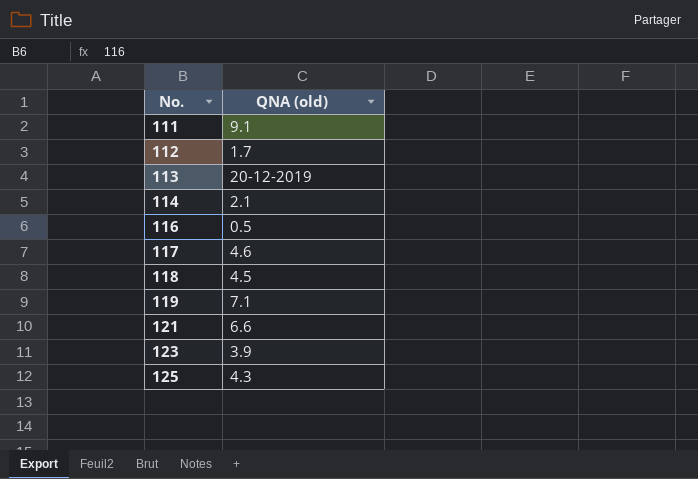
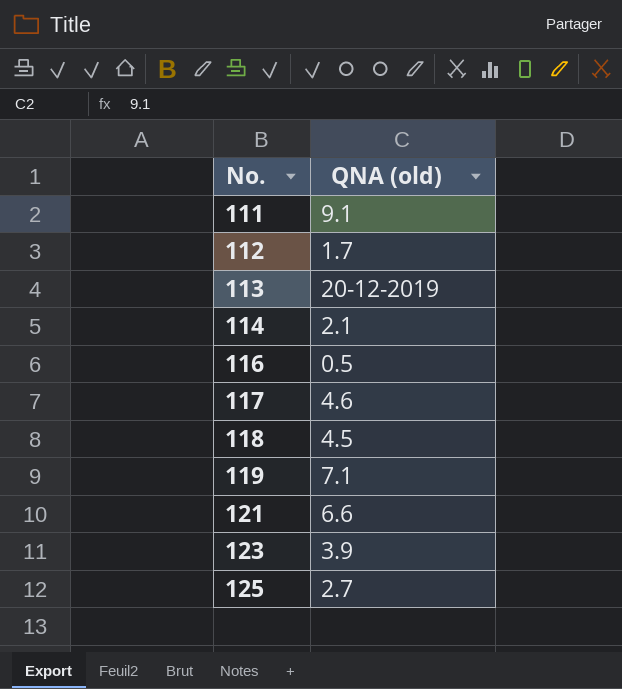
125 | QNA (old): 4.3 -> 2.7

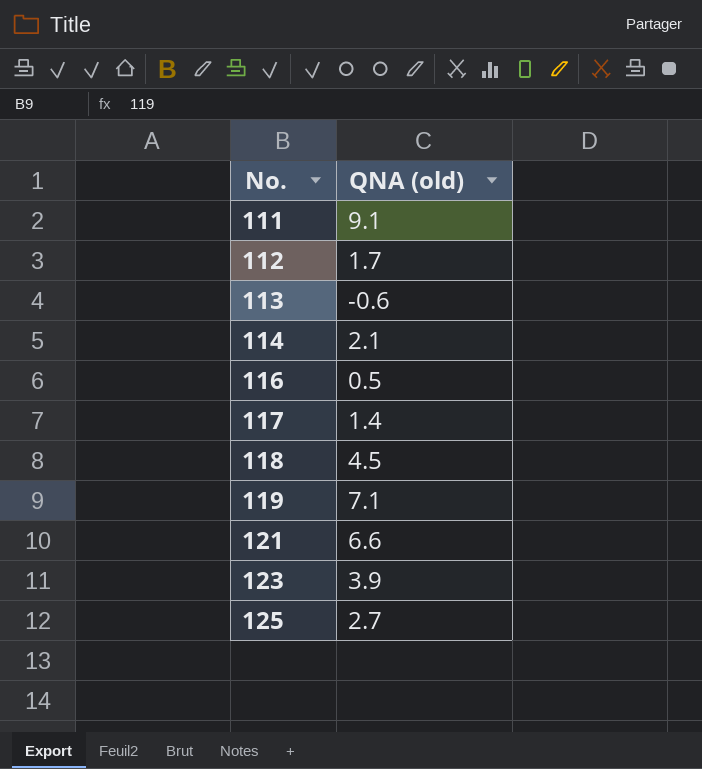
113 | QNA (old): 20-12-2019 -> -0.6
117 | QNA (old): 4.6 -> 1.4

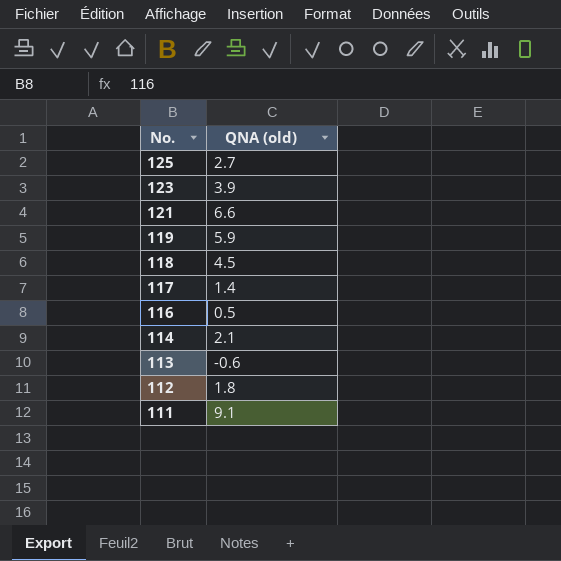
row order: No. ascending -> No. descending
119 | QNA (old): 7.1 -> 5.9
112 | QNA (old): 1.7 -> 1.8

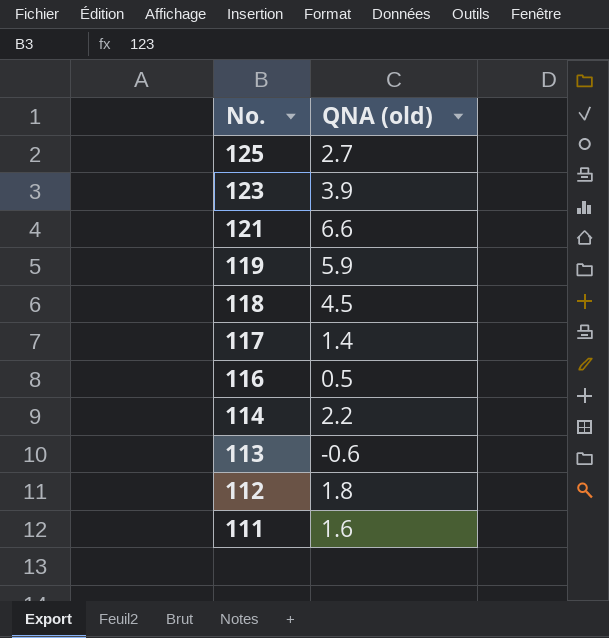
114 | QNA (old): 2.1 -> 2.2
111 | QNA (old): 9.1 -> 1.6

